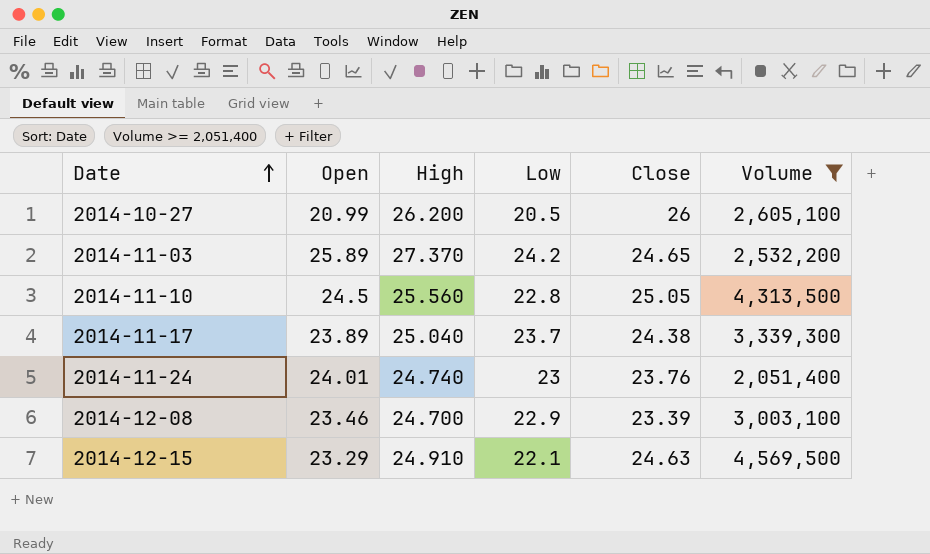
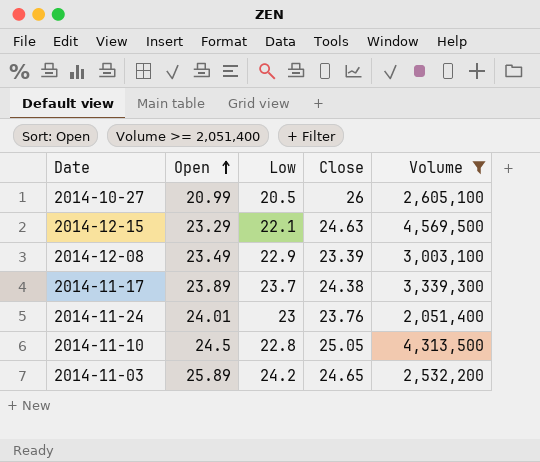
row order: Date ascending -> Open ascending
column High | position: 3 -> none
2014-12-08 | Open: 23.46 -> 23.49

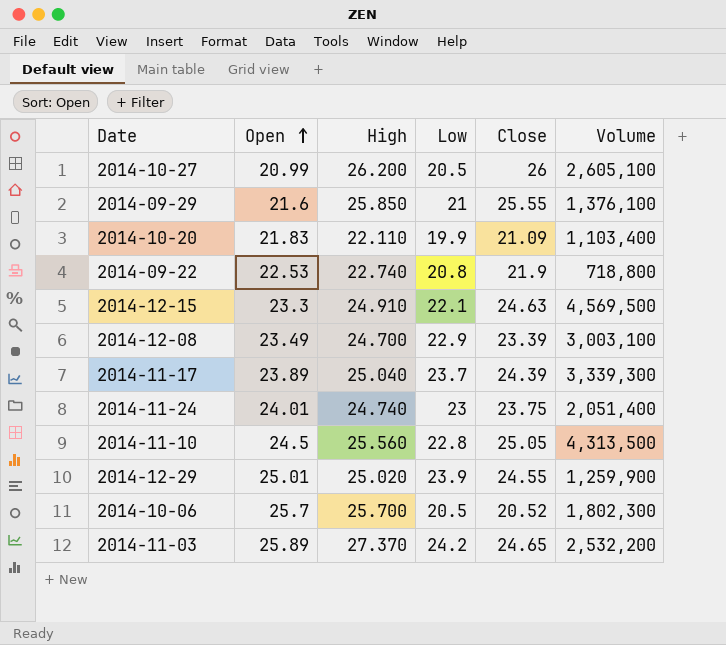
filter: Volume >= 2,051,400 -> none
column High | position: none -> 3
2014-12-15 | Open: 23.29 -> 23.3
2014-11-17 | Close: 24.38 -> 24.39
2014-11-24 | Close: 23.76 -> 23.75

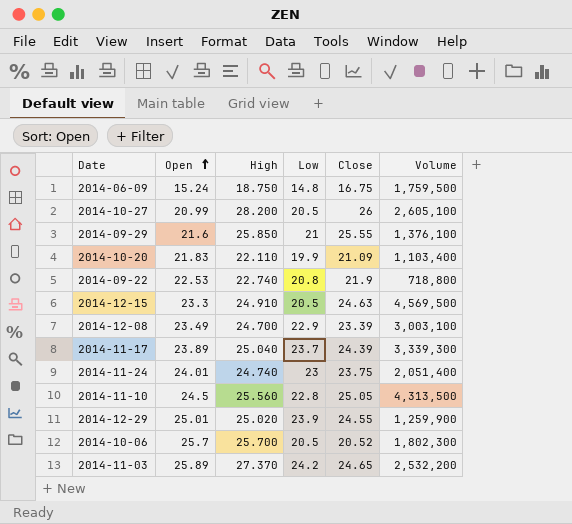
row 2014-06-09: none -> 15.24 | 18.750 | 14.8 | 16.75 | 1,759,500
2014-10-27 | High: 26.200 -> 28.200
2014-12-15 | Low: 22.1 -> 20.5

